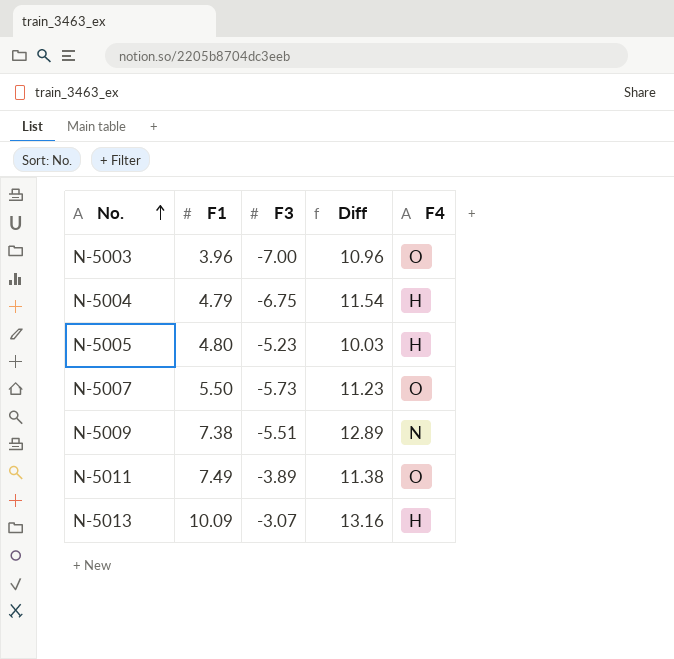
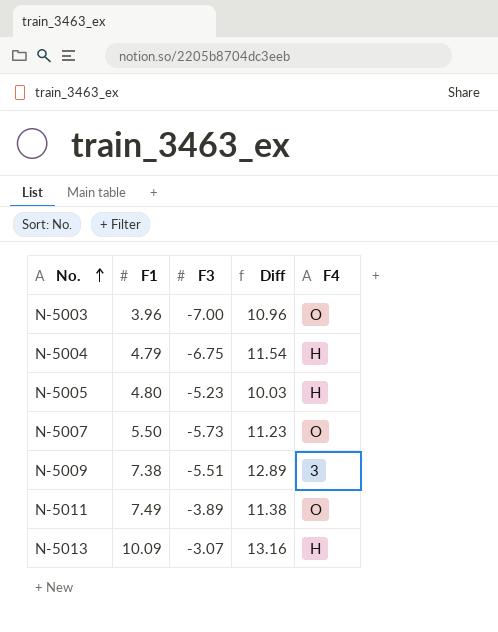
N-5009 | F4: N -> 3

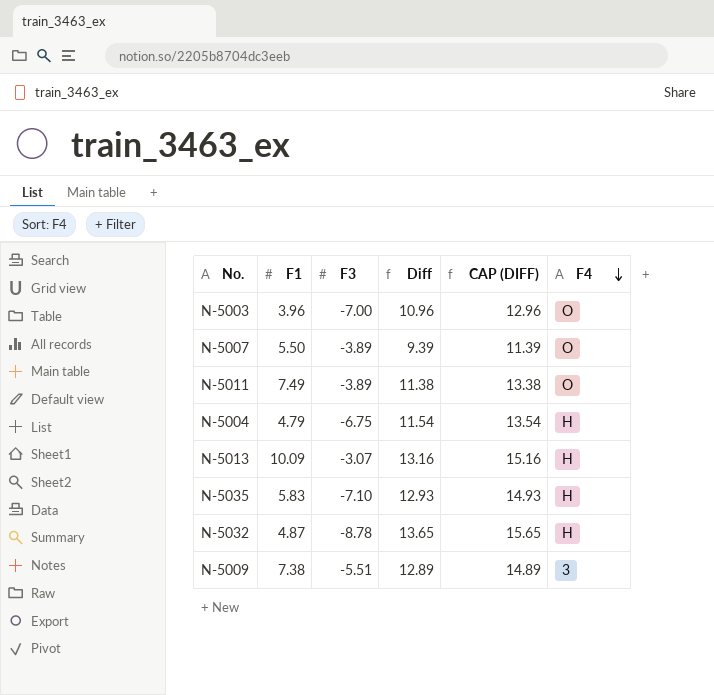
row order: No. ascending -> F4 descending
column CAP (DIFF) | formula: none -> [Diff] + 2
row N-5005: 4.80 | -5.23 | 10.03 | H -> none
N-5007 | F3: -5.73 -> -3.89
N-5007 | Diff: 11.23 -> 9.39
row N-5035: none -> 5.83 | -7.10 | 12.93 | 14.93 | H
row N-5032: none -> 4.87 | -8.78 | 13.65 | 15.65 | H

